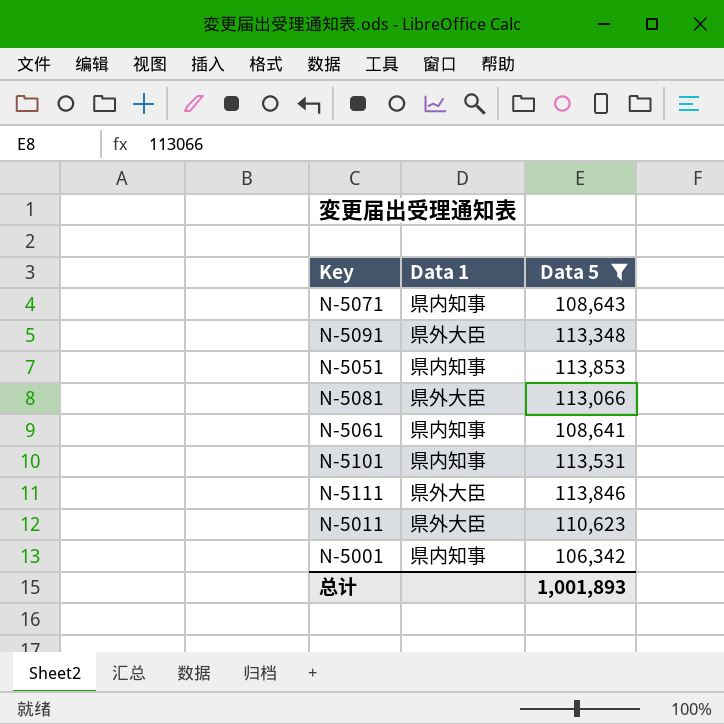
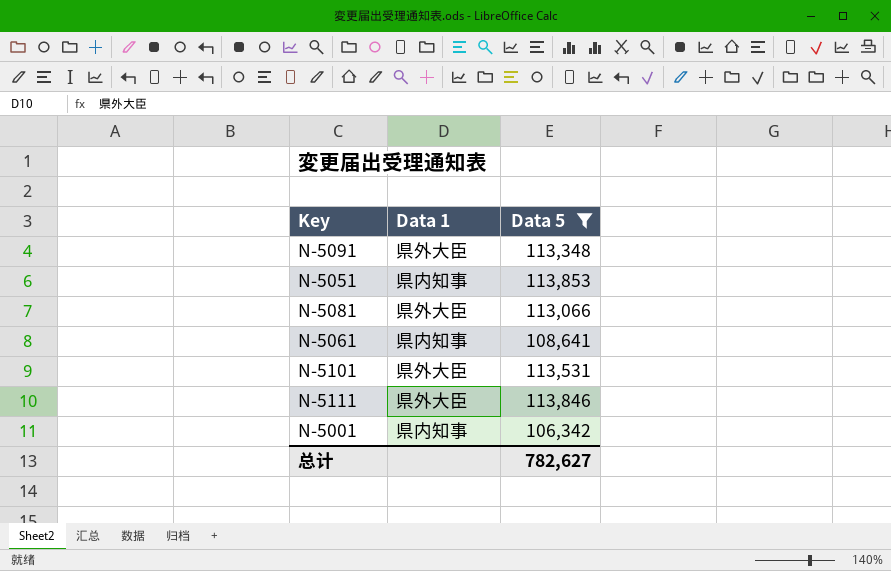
row N-5071: 県内知事 | 108,643 -> none
row N-5011: 県外大臣 | 110,623 -> none
N-5101 | Data 1: 県内知事 -> 県外大臣
总计 | Data 5: 1,001,893 -> 782,627

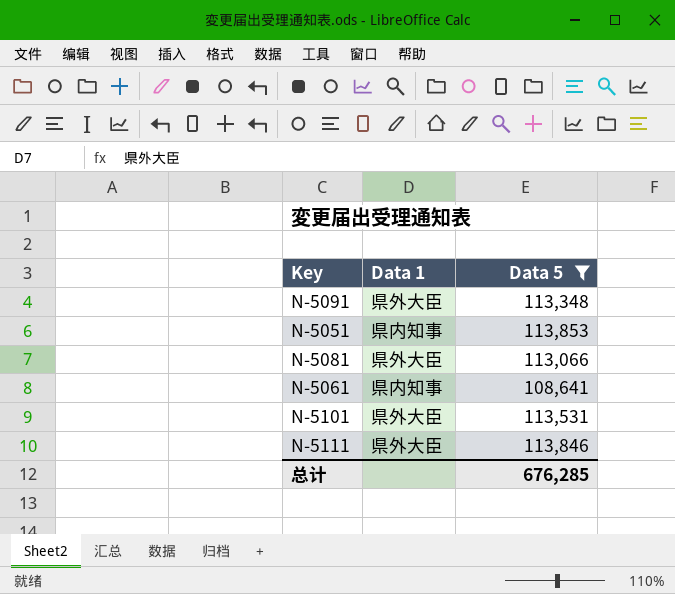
row N-5001: 県内知事 | 106,342 -> none
总计 | Data 5: 782,627 -> 676,285

